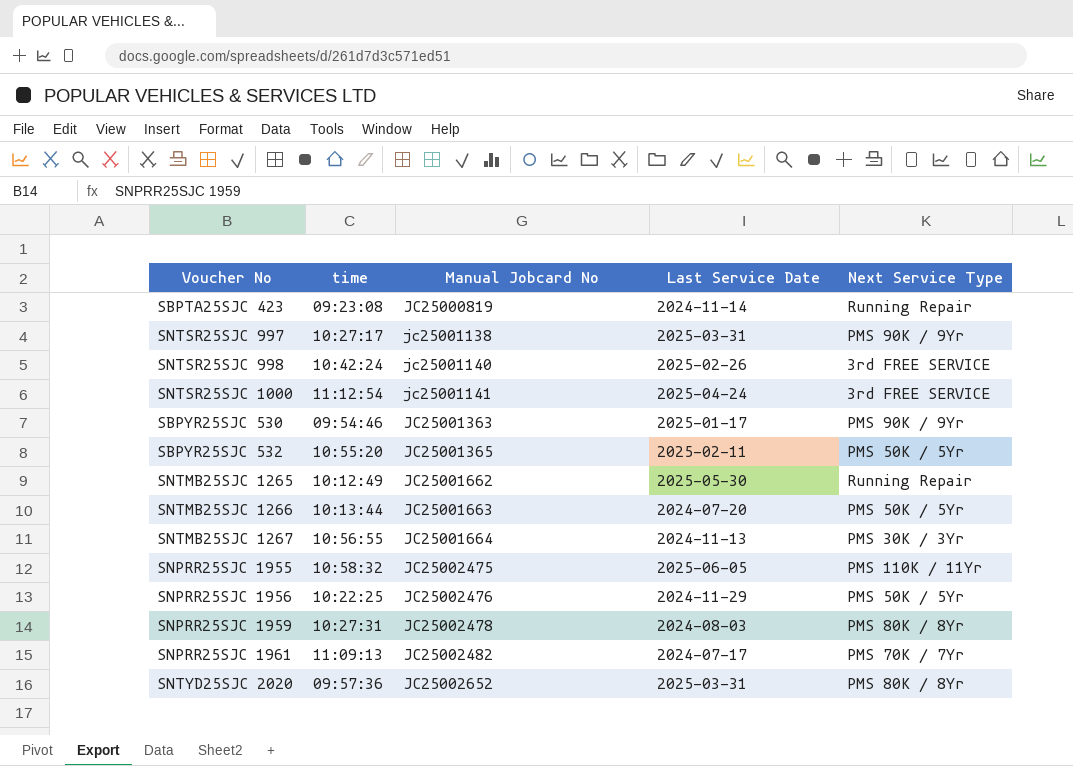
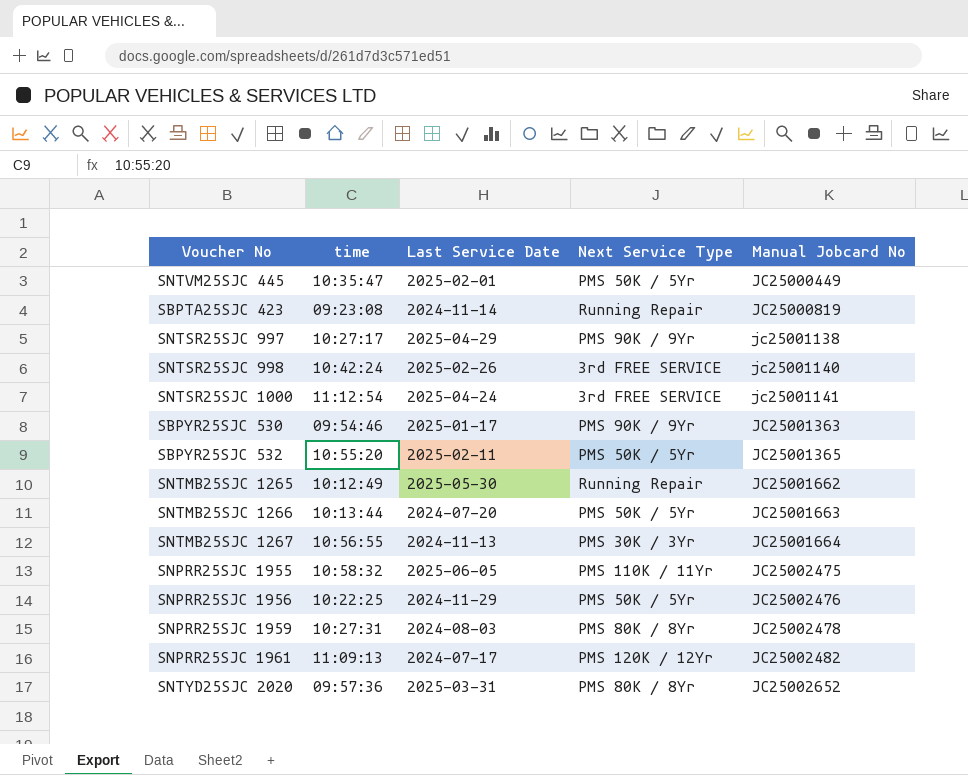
column Manual Jobcard No | position: 3 -> 5
row SNTVM25SJC 445: none -> 10:35:47 | 2025-02-01 | PMS 50K / 5Yr | JC25000449
SNTSR25SJC 997 | Last Service Date: 2025-03-31 -> 2025-04-29
SNPRR25SJC 1961 | Next Service Type: PMS 70K / 7Yr -> PMS 120K / 12Yr

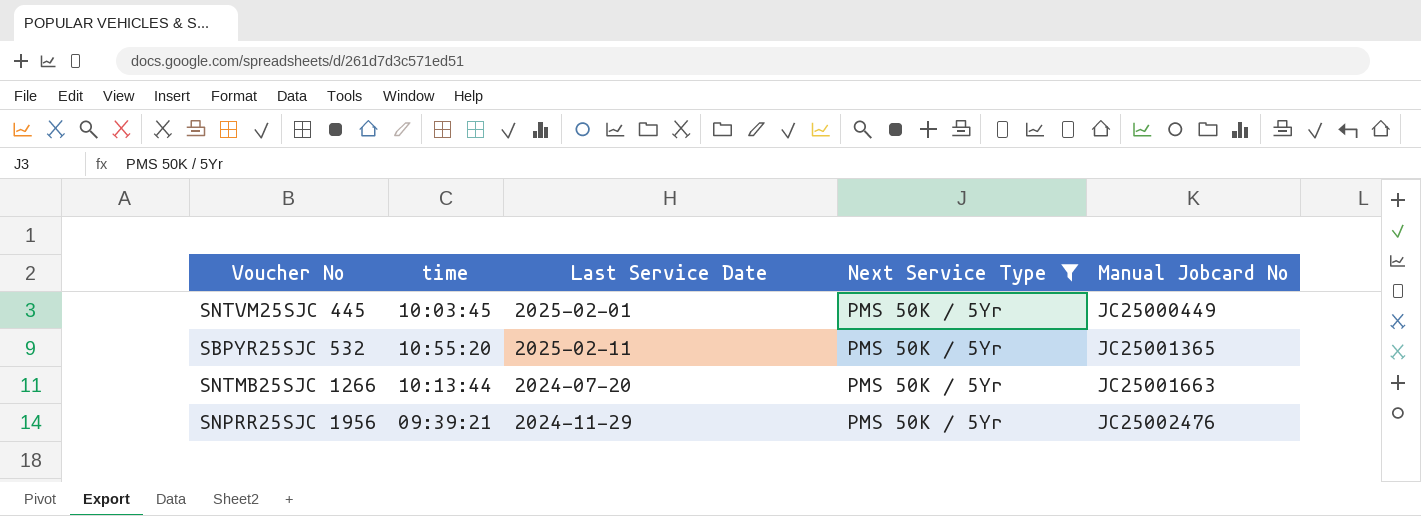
filter: none -> Next Service Type = PMS 50K / 5Yr
SNTVM25SJC 445 | time: 10:35:47 -> 10:03:45
SNPRR25SJC 1956 | time: 10:22:25 -> 09:39:21

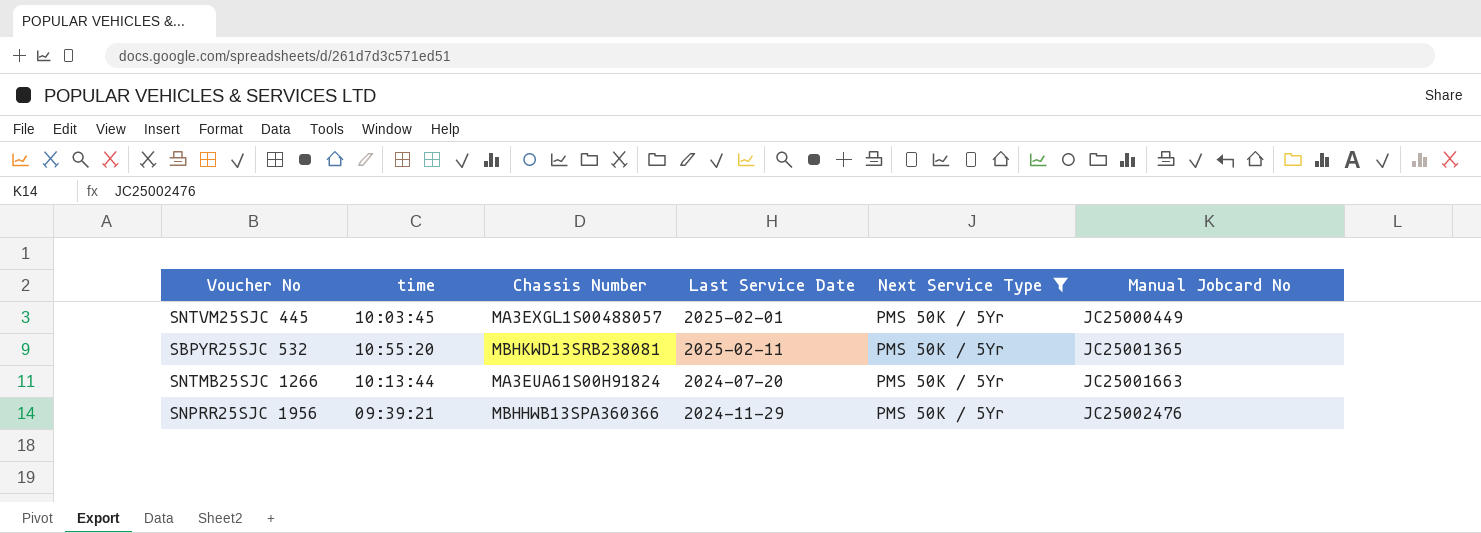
column Chassis Number | position: none -> 3

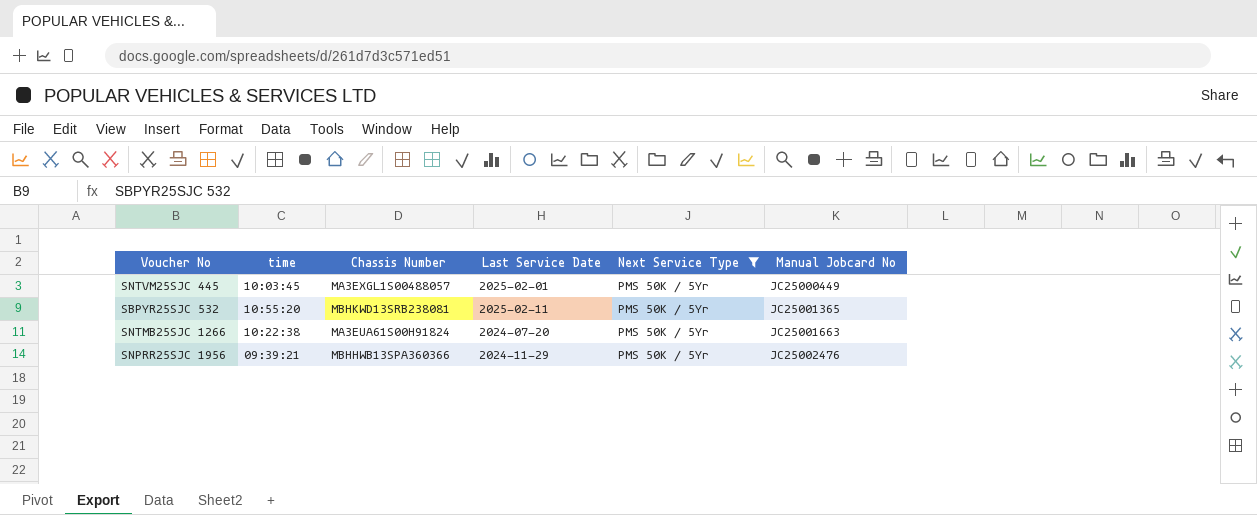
SNTMB25SJC 1266 | time: 10:13:44 -> 10:22:38

